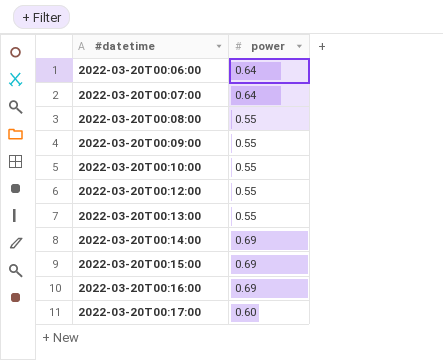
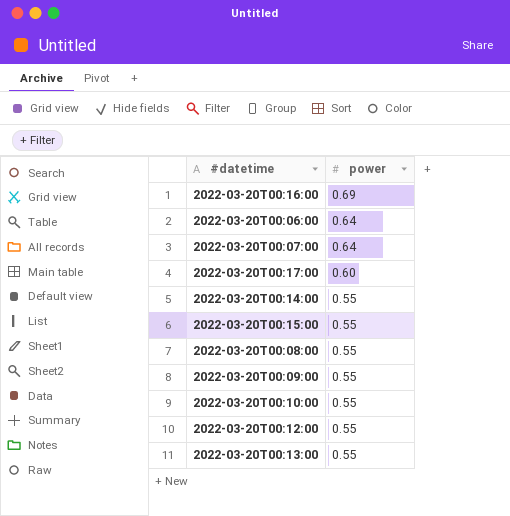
row order: #datetime ascending -> power descending
2022-03-20T00:14:00 | power: 0.69 -> 0.55
2022-03-20T00:15:00 | power: 0.69 -> 0.55

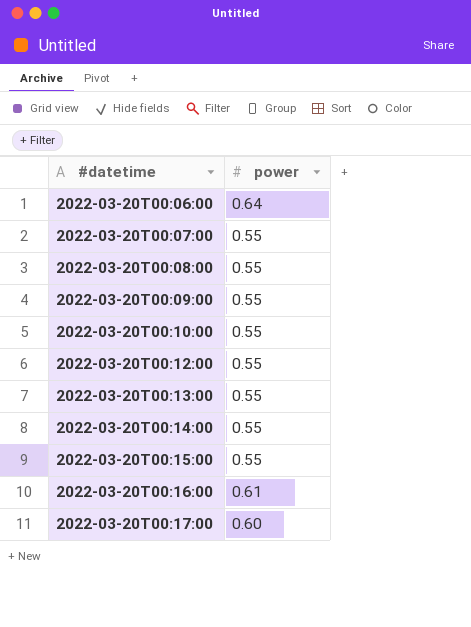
row order: power descending -> #datetime ascending
2022-03-20T00:07:00 | power: 0.64 -> 0.55
2022-03-20T00:16:00 | power: 0.69 -> 0.61

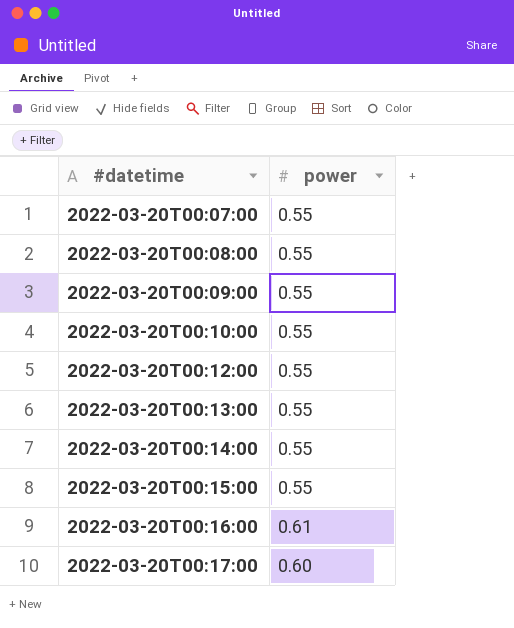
row 2022-03-20T00:06:00: 0.64 -> none

